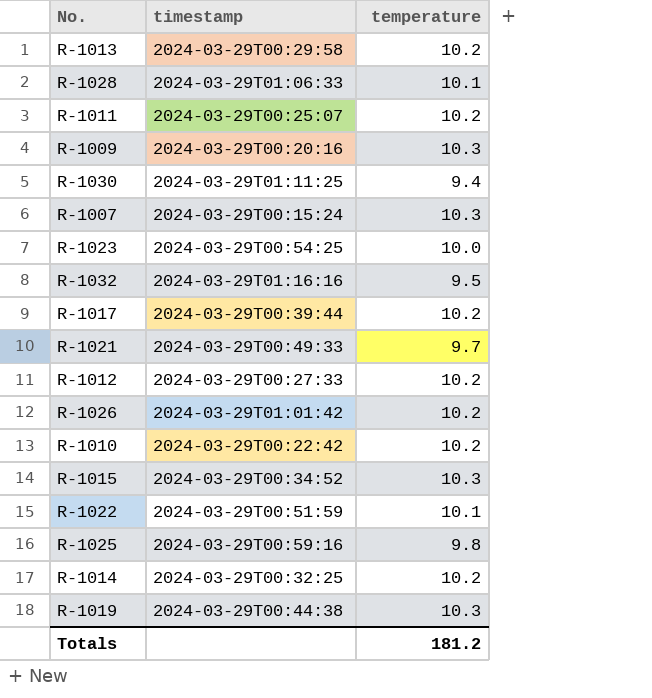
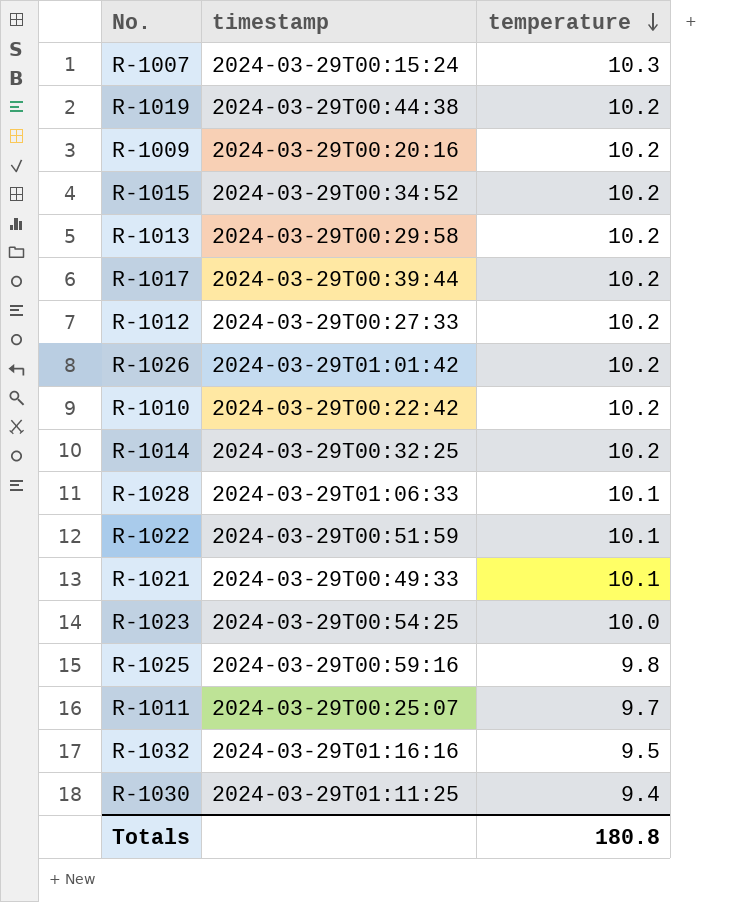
row order: none -> temperature descending
R-1019 | temperature: 10.3 -> 10.2
R-1009 | temperature: 10.3 -> 10.2
R-1015 | temperature: 10.3 -> 10.2
R-1021 | temperature: 9.7 -> 10.1
R-1011 | temperature: 10.2 -> 9.7
Totals | temperature: 181.2 -> 180.8

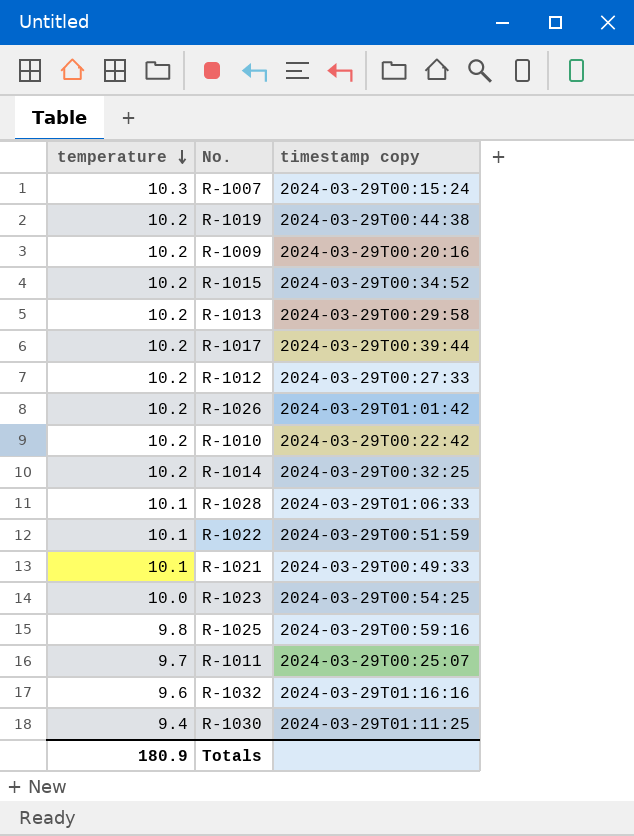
column temperature | position: 3 -> 1
column name: timestamp -> timestamp copy
R-1032 | temperature: 9.5 -> 9.6
Totals | temperature: 180.8 -> 180.9

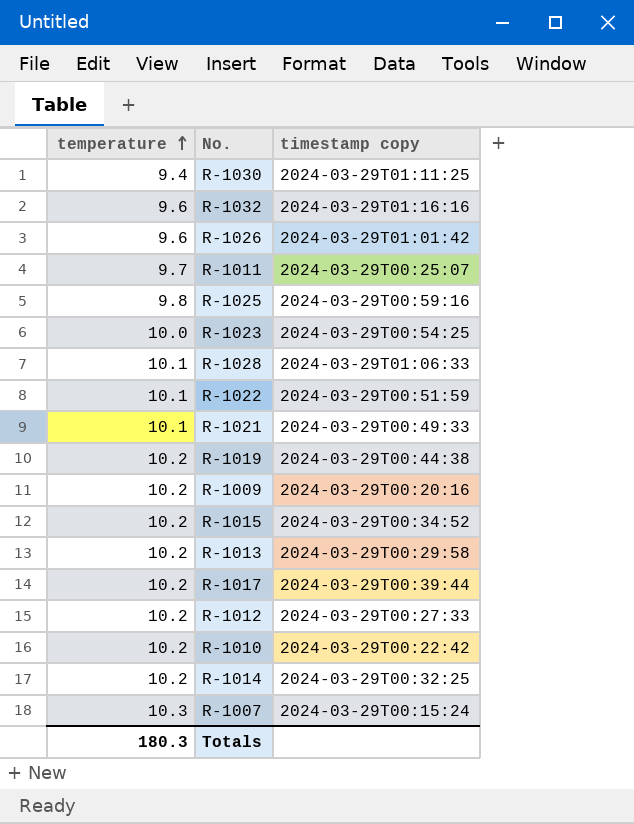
row order: temperature descending -> temperature ascending
R-1026 | temperature: 10.2 -> 9.6
Totals | temperature: 180.9 -> 180.3

